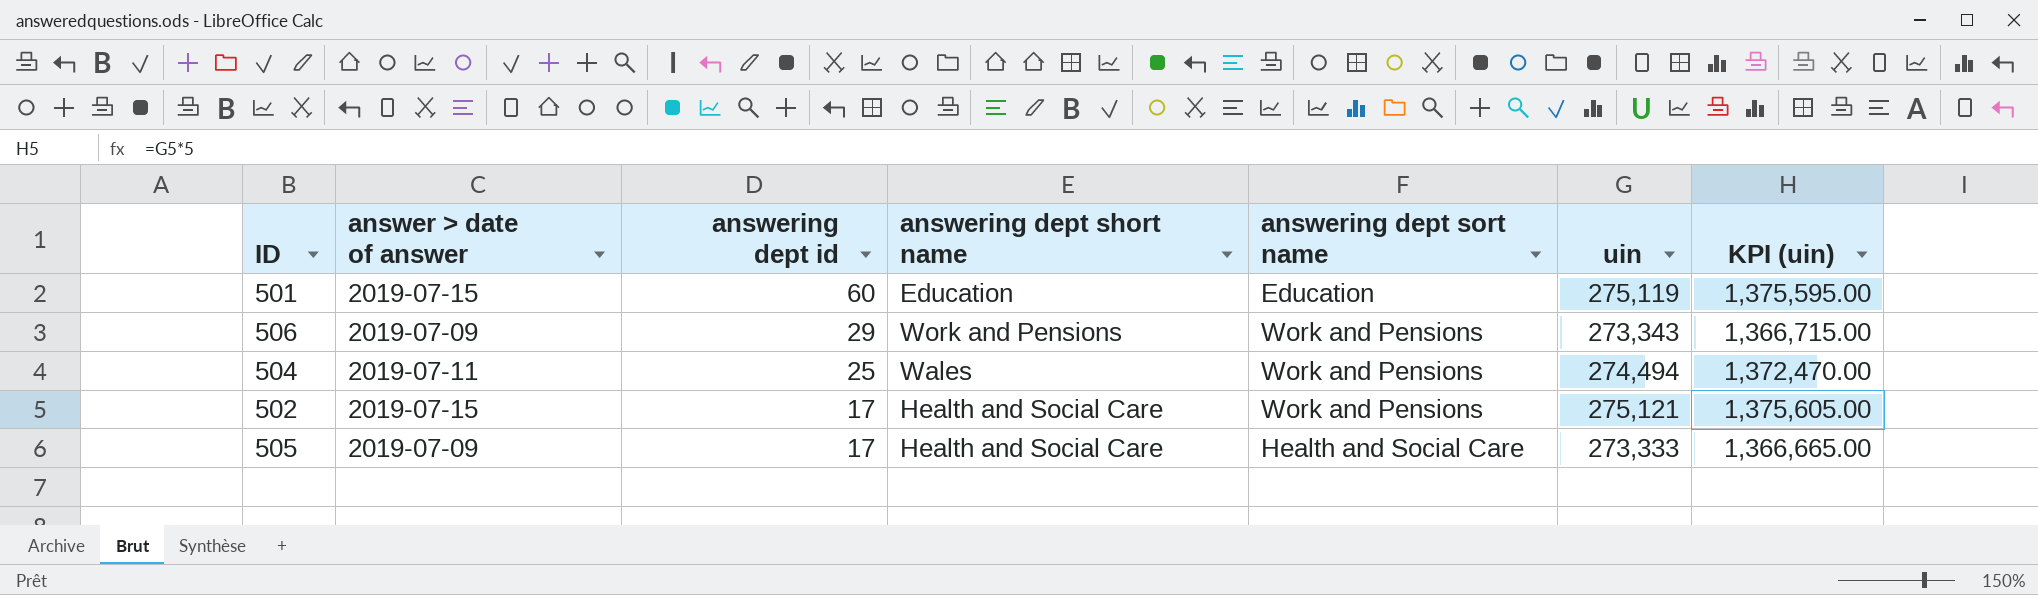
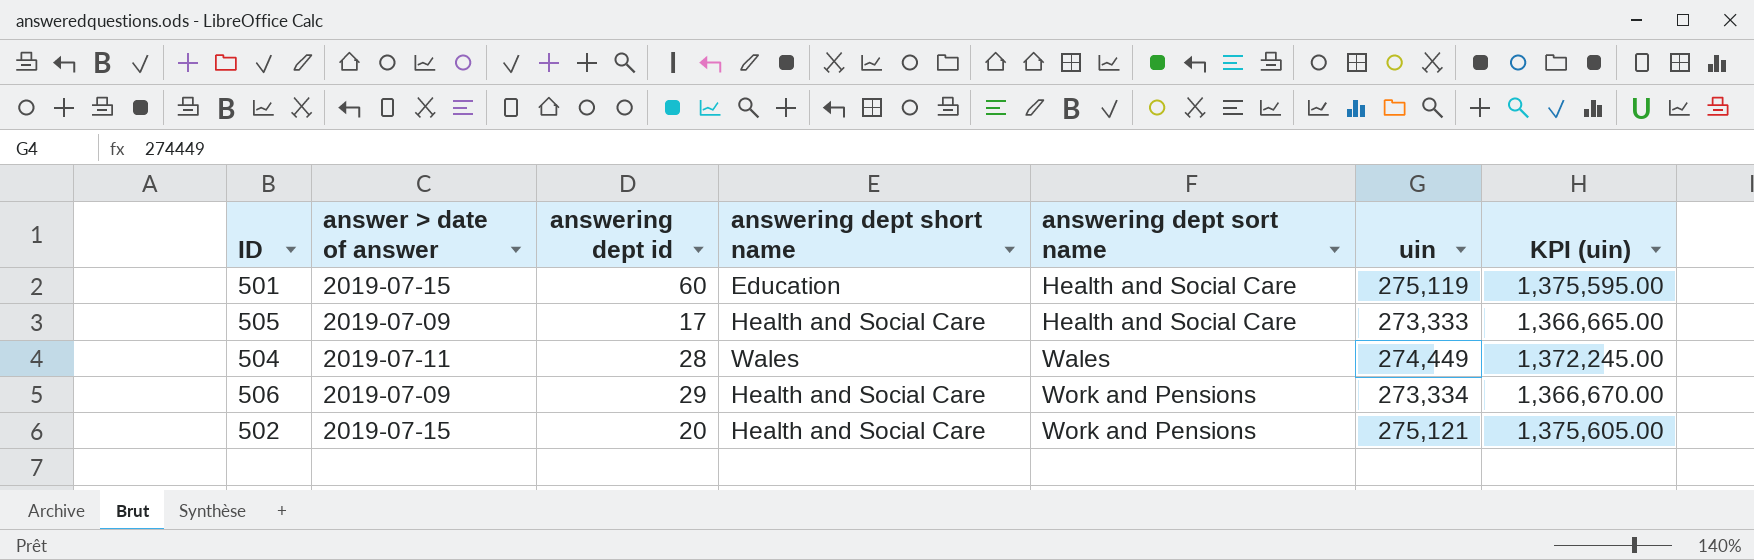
row order: answering dept id descending -> answering dept sort name ascending
501 | answering dept sort name: Education -> Health and Social Care
504 | answering dept id: 25 -> 28
504 | answering dept sort name: Work and Pensions -> Wales
504 | uin: 274,494 -> 274,449
504 | KPI (uin): 1,372,470.00 -> 1,372,245.00
506 | answering dept short name: Work and Pensions -> Health and Social Care
506 | uin: 273,343 -> 273,334
506 | KPI (uin): 1,366,715.00 -> 1,366,670.00
502 | answering dept id: 17 -> 20

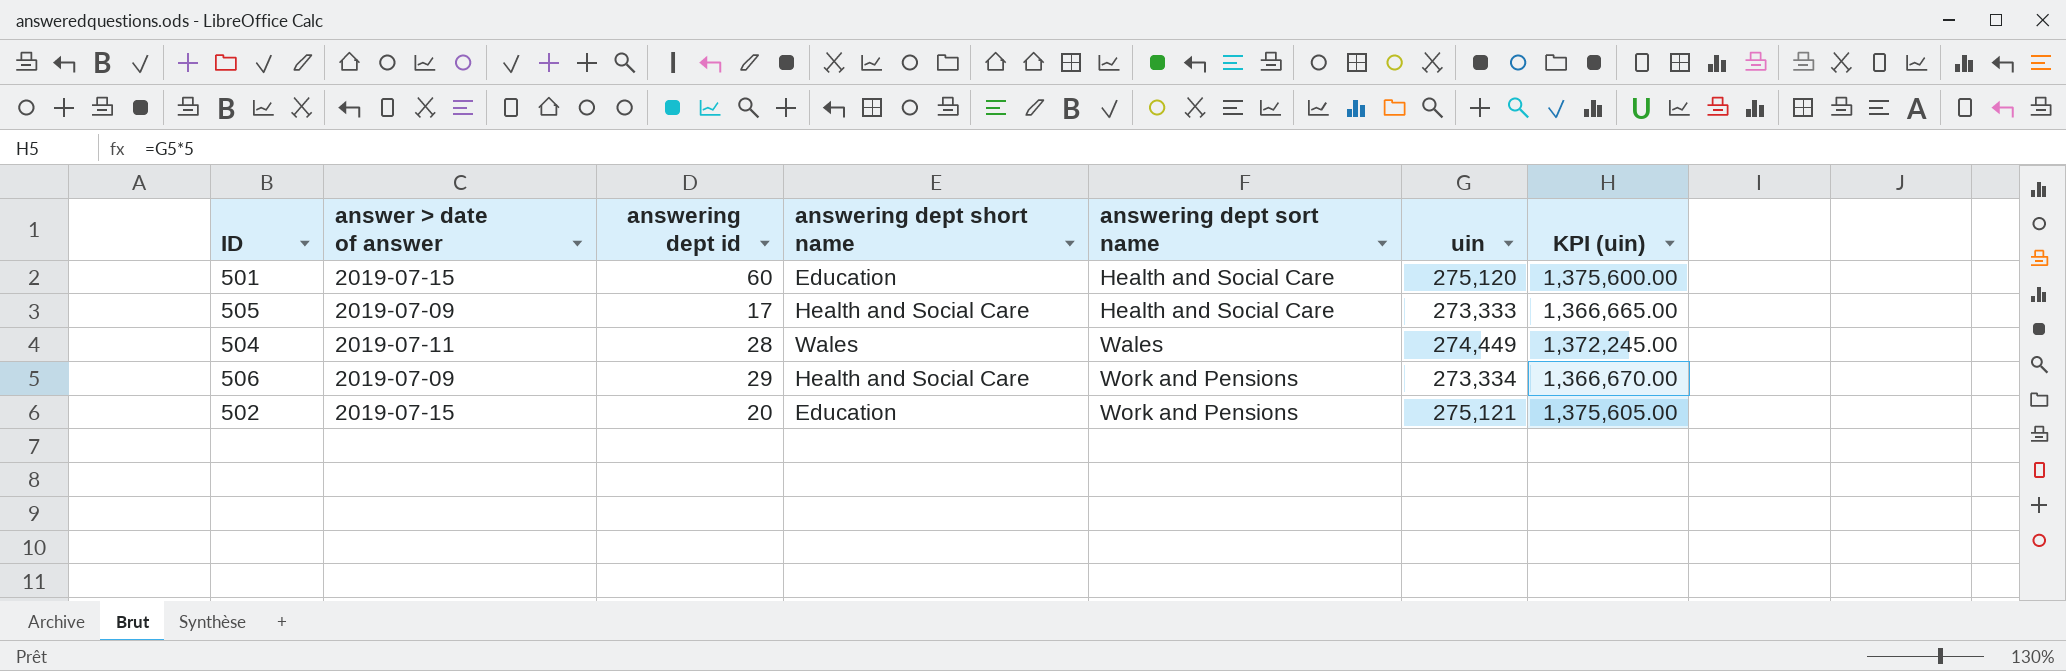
501 | uin: 275,119 -> 275,120
501 | KPI (uin): 1,375,595.00 -> 1,375,600.00
502 | answering dept short name: Health and Social Care -> Education

